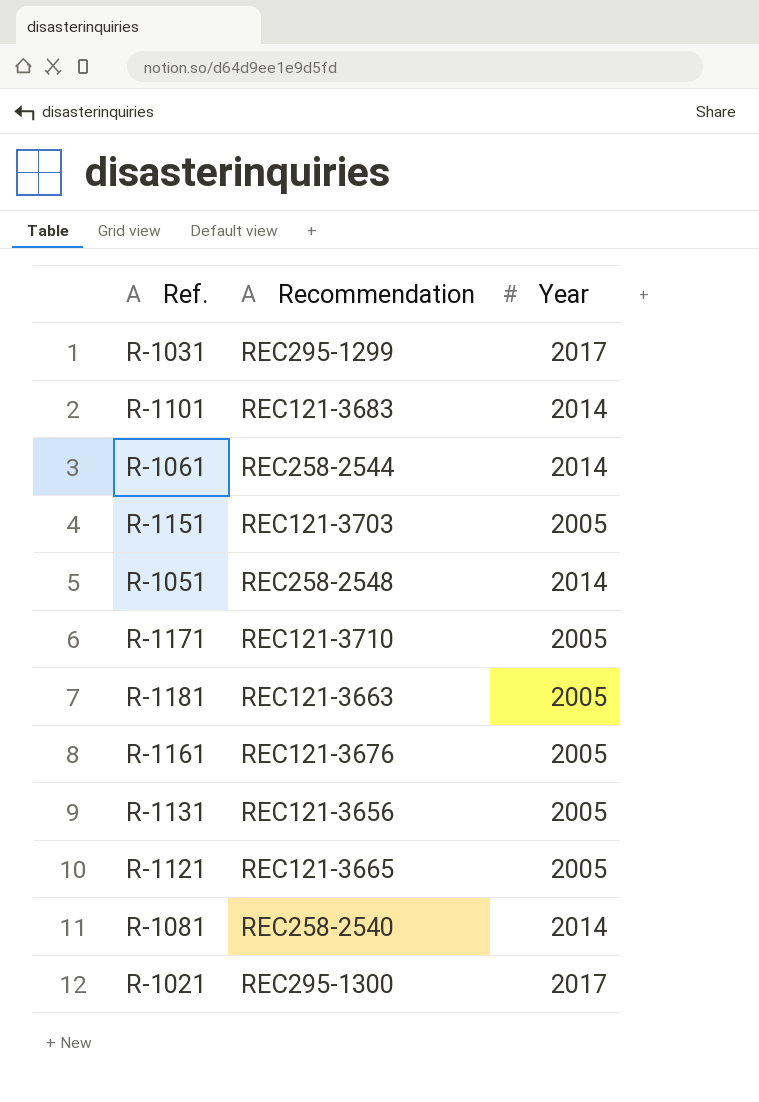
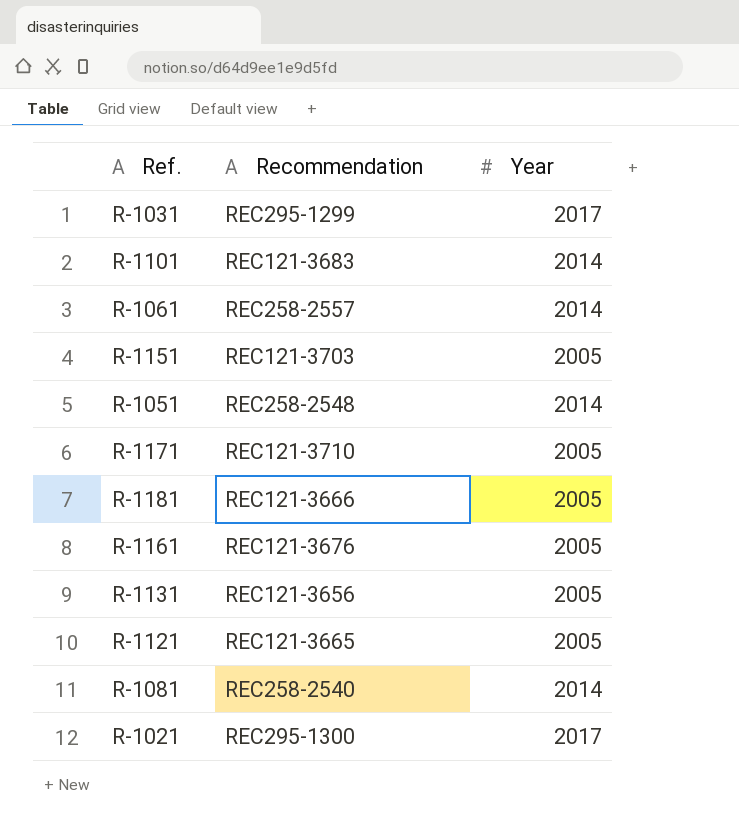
R-1061 | Recommendation: REC258-2544 -> REC258-2557
R-1181 | Recommendation: REC121-3663 -> REC121-3666

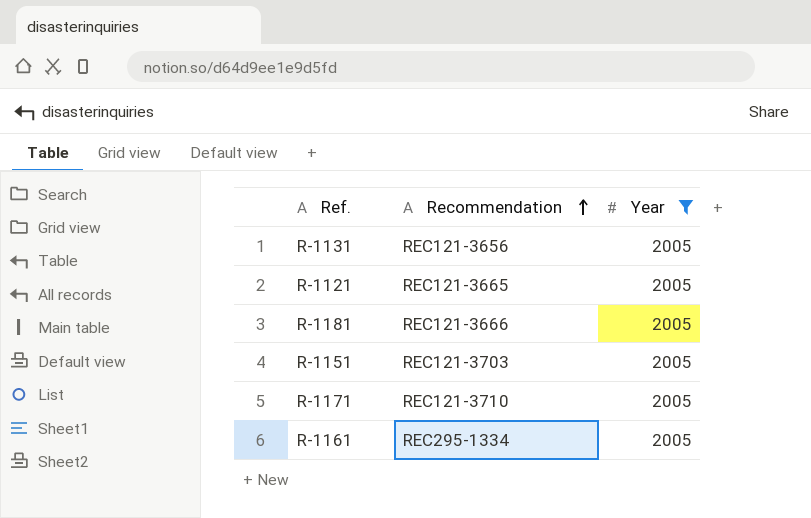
filter: none -> Year = 2005
row order: none -> Recommendation ascending
R-1161 | Recommendation: REC121-3676 -> REC295-1334

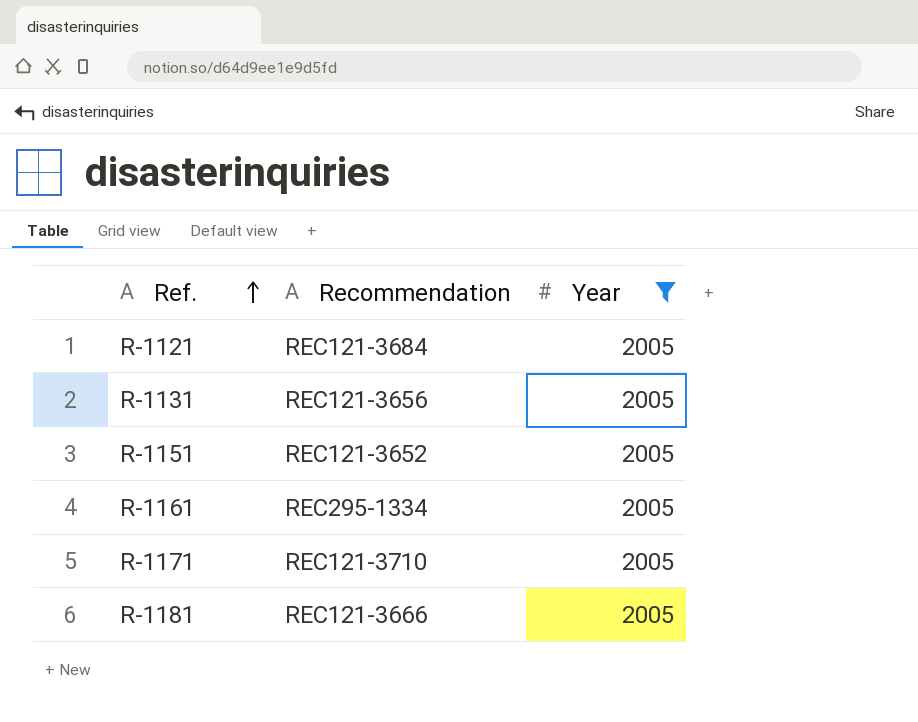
row order: Recommendation ascending -> Ref. ascending
R-1121 | Recommendation: REC121-3665 -> REC121-3684
R-1151 | Recommendation: REC121-3703 -> REC121-3652

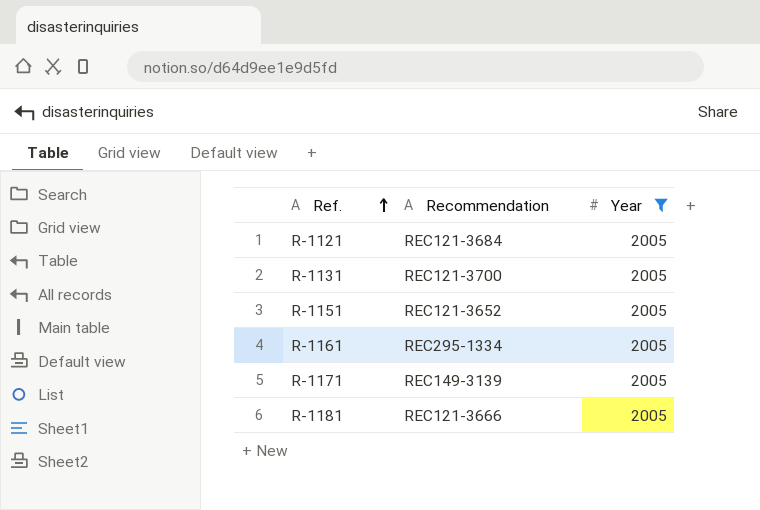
R-1131 | Recommendation: REC121-3656 -> REC121-3700
R-1171 | Recommendation: REC121-3710 -> REC149-3139

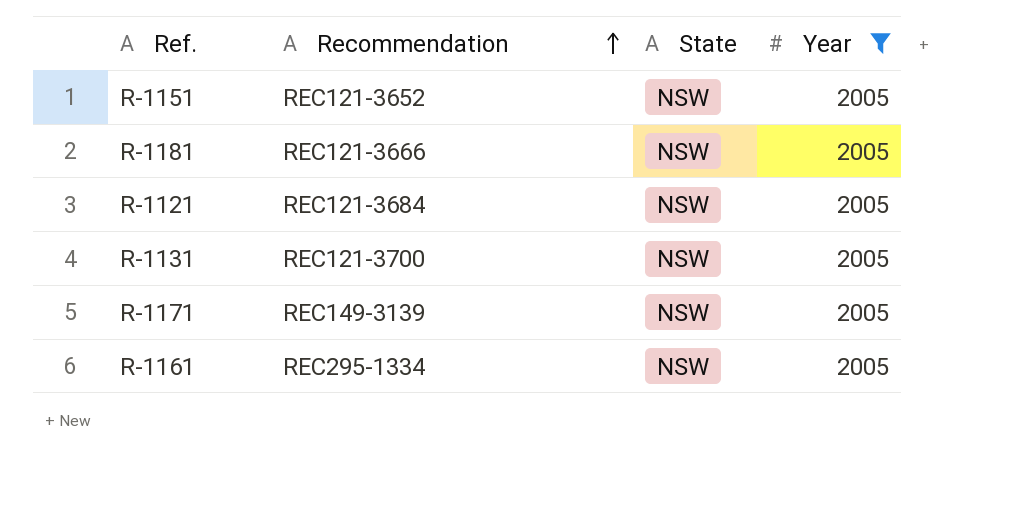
row order: Ref. ascending -> Recommendation ascending
column State | position: none -> 3

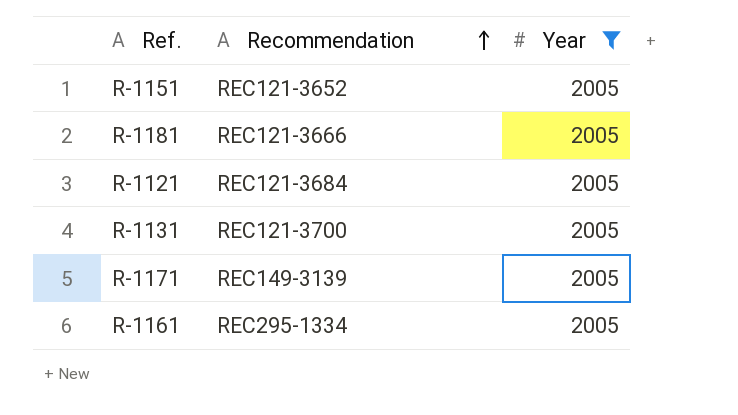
column State | position: 3 -> none

